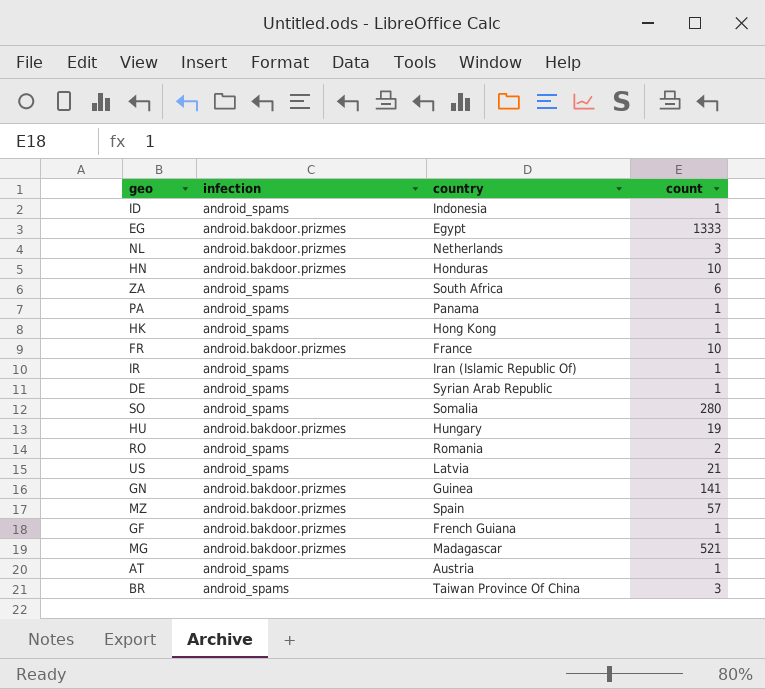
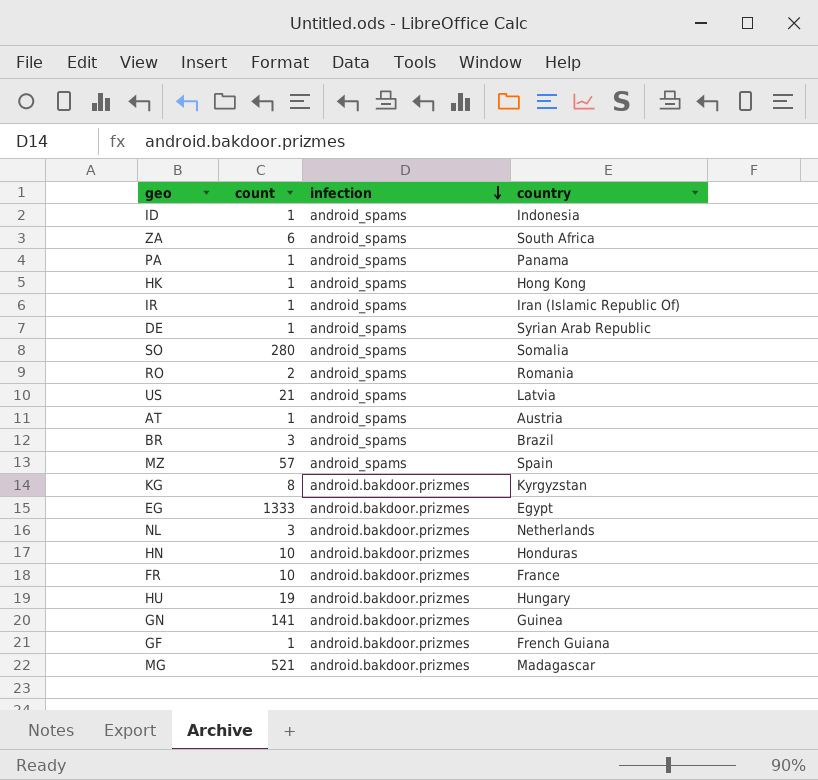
row order: none -> infection descending
column count | position: 4 -> 2
BR | country: Taiwan Province Of China -> Brazil
MZ | infection: android.bakdoor.prizmes -> android_spams
row KG: none -> 8 | android.bakdoor.prizmes | Kyrgyzstan

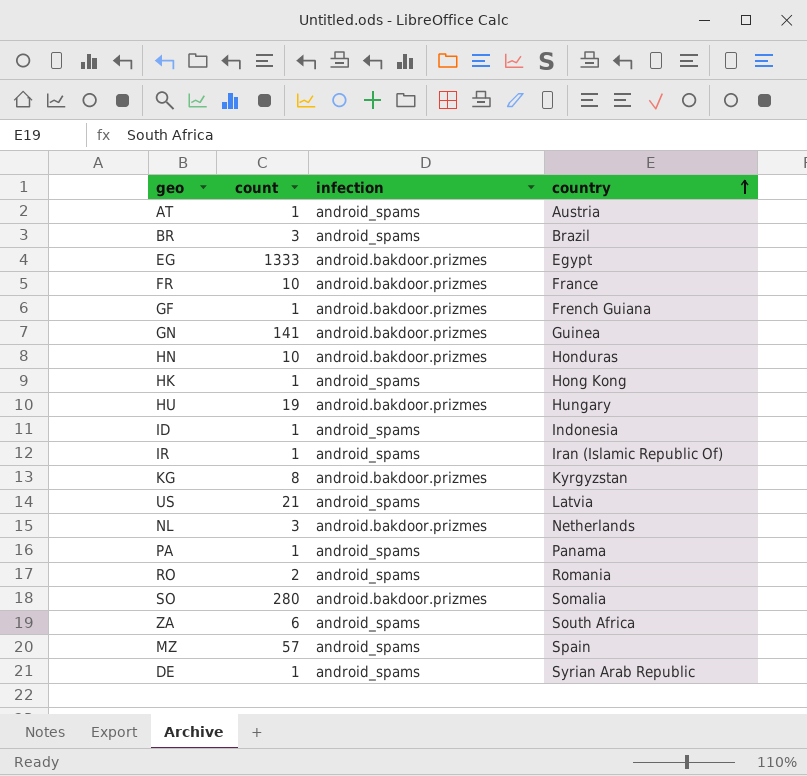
row order: infection descending -> country ascending
row MG: 521 | android.bakdoor.prizmes | Madagascar -> none
SO | infection: android_spams -> android.bakdoor.prizmes

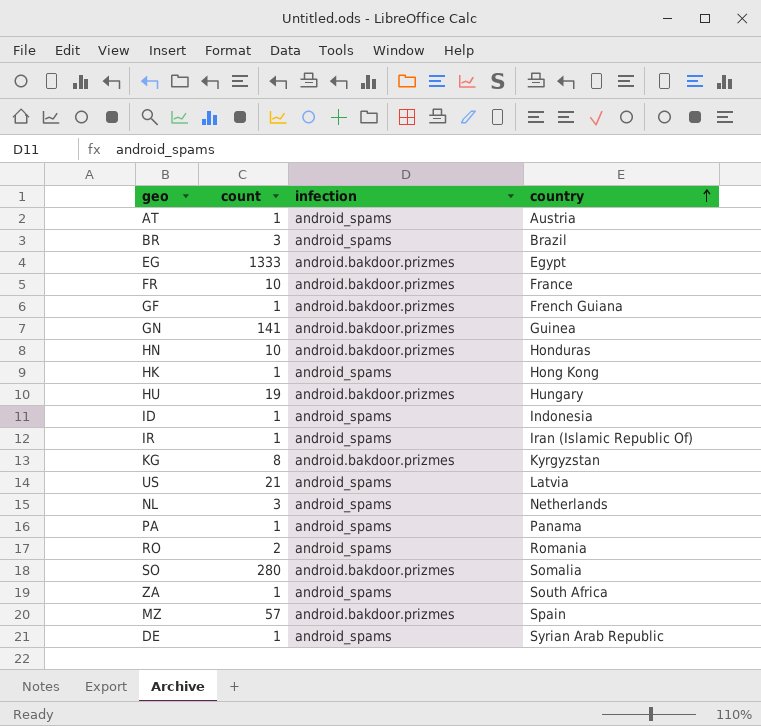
NL | infection: android.bakdoor.prizmes -> android_spams
ZA | count: 6 -> 1
MZ | infection: android_spams -> android.bakdoor.prizmes

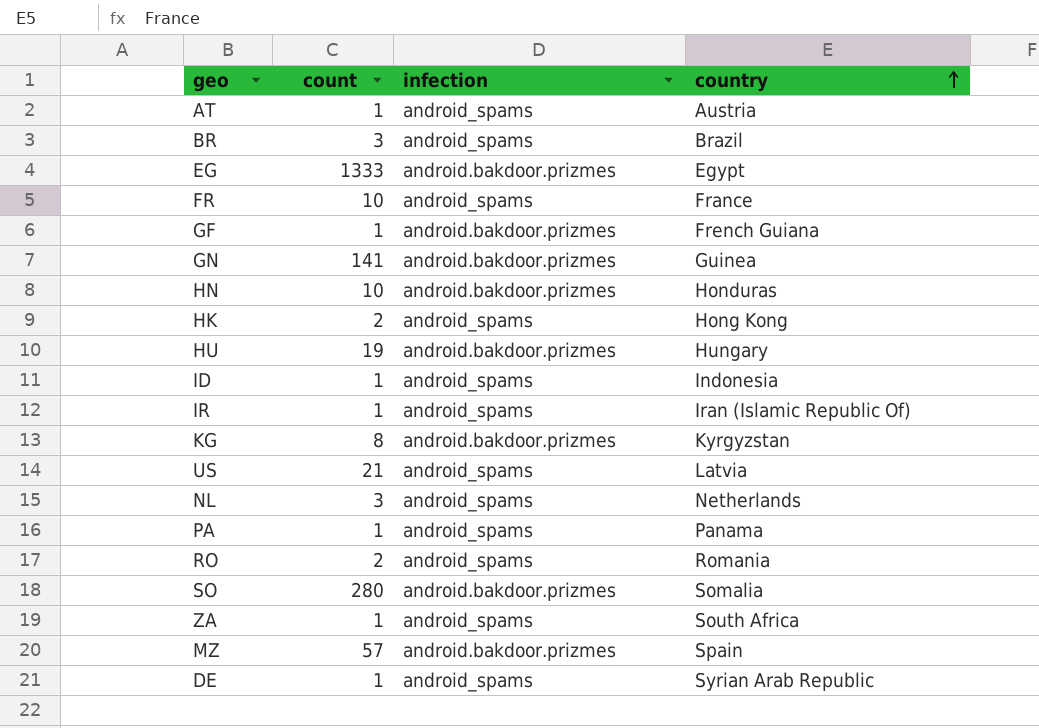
FR | infection: android.bakdoor.prizmes -> android_spams
HK | count: 1 -> 2

